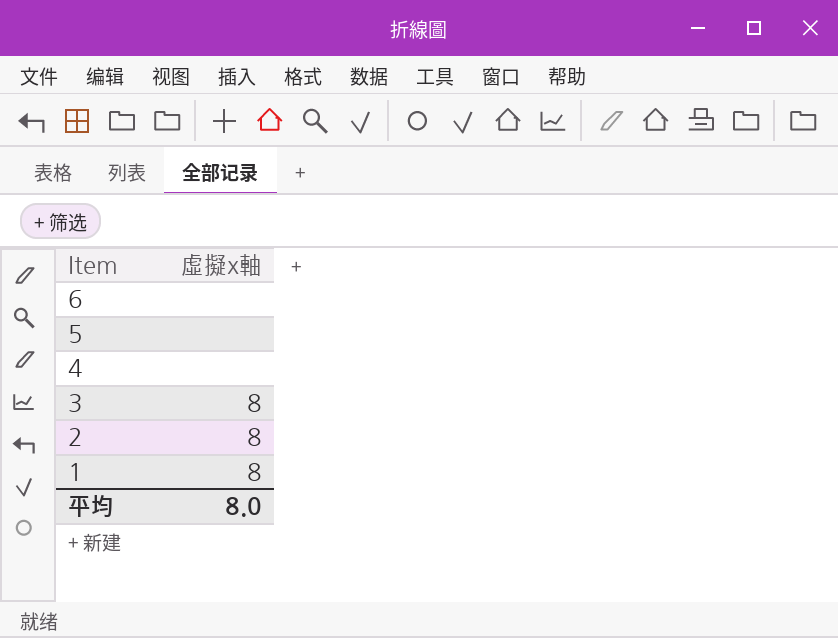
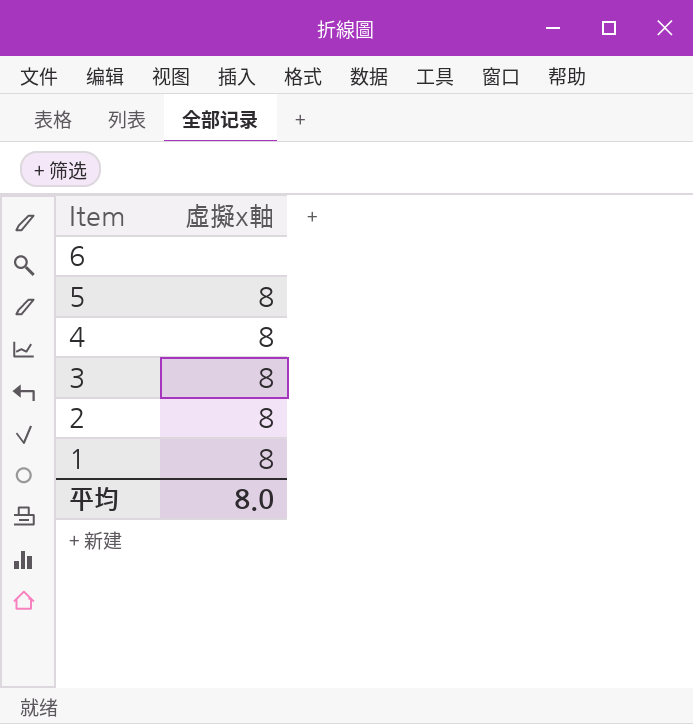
5 | 虛擬x軸: none -> 8
4 | 虛擬x軸: none -> 8

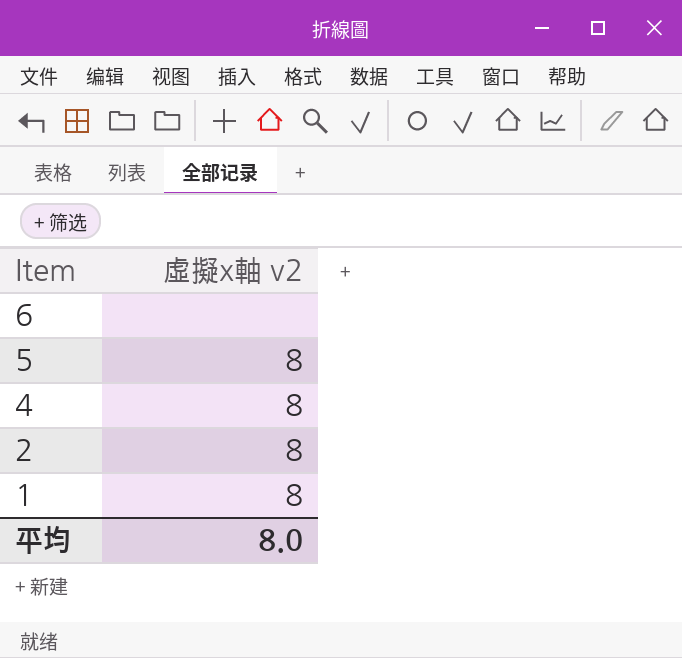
column name: 虛擬x軸 -> 虛擬x軸 v2
row 3: 8 -> none

